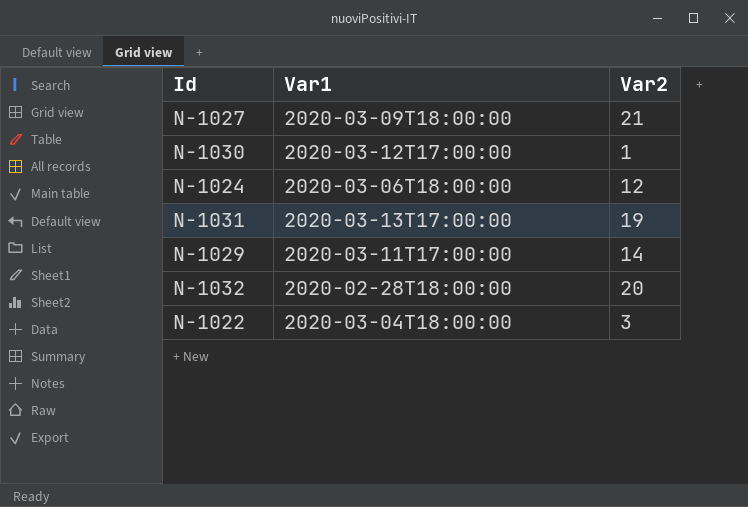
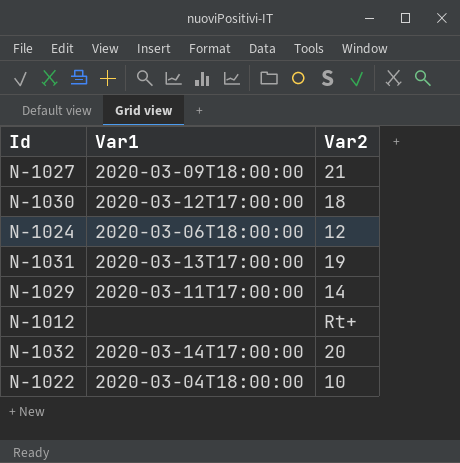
N-1030 | Var2: 1 -> 18
row N-1012: none -> none | Rt+
N-1032 | Var1: 2020-02-28T18:00:00 -> 2020-03-14T17:00:00
N-1022 | Var2: 3 -> 10

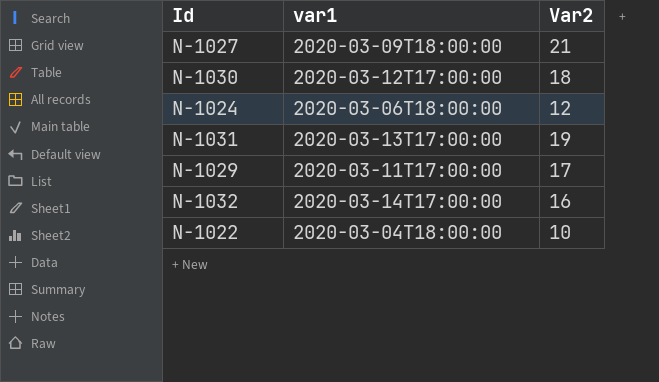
column name: Var1 -> var1
row N-1012: none | Rt+ -> none
N-1029 | Var2: 14 -> 17
N-1032 | Var2: 20 -> 16

